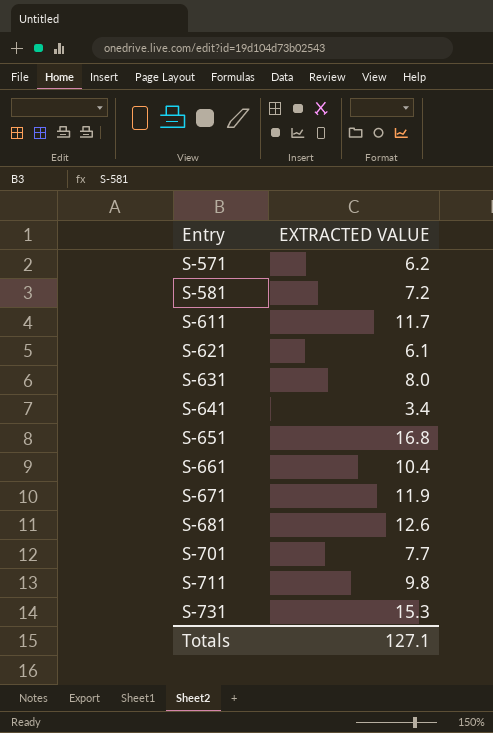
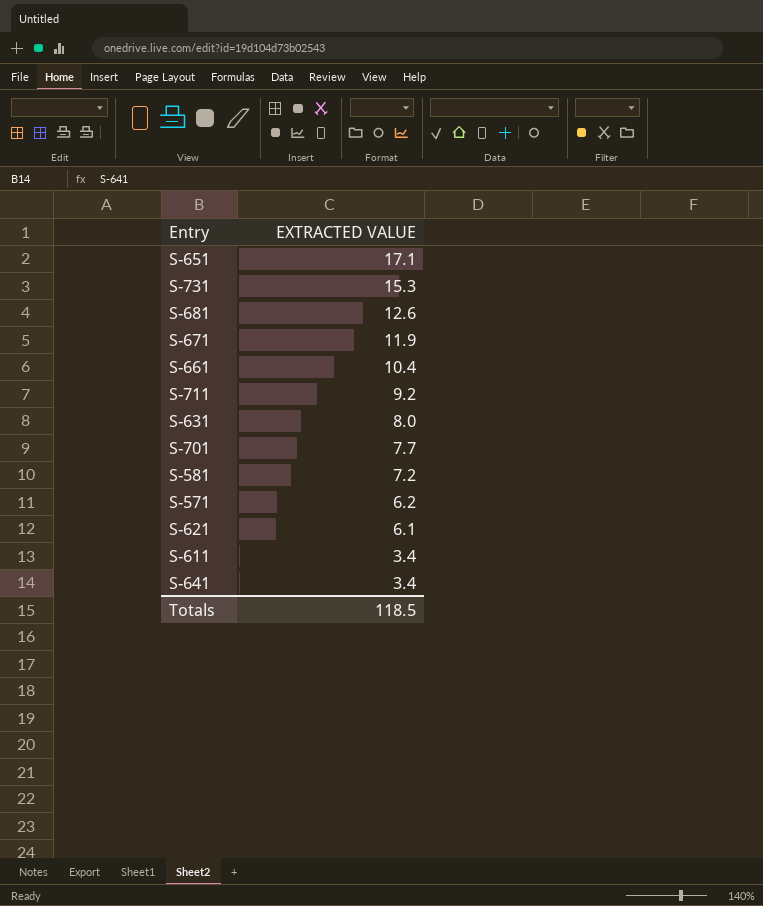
row order: Entry ascending -> EXTRACTED VALUE descending
S-651 | EXTRACTED VALUE: 16.8 -> 17.1
S-711 | EXTRACTED VALUE: 9.8 -> 9.2
S-611 | EXTRACTED VALUE: 11.7 -> 3.4
Totals | EXTRACTED VALUE: 127.1 -> 118.5

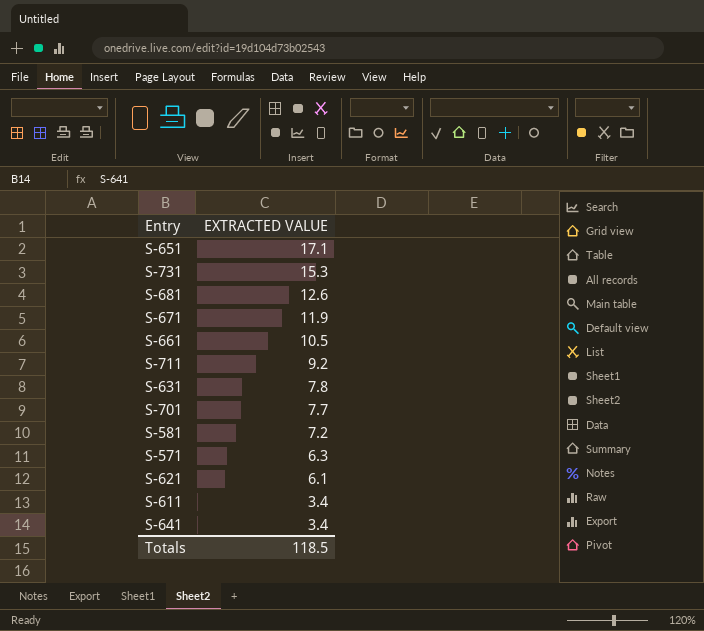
S-661 | EXTRACTED VALUE: 10.4 -> 10.5
S-631 | EXTRACTED VALUE: 8.0 -> 7.8
S-571 | EXTRACTED VALUE: 6.2 -> 6.3

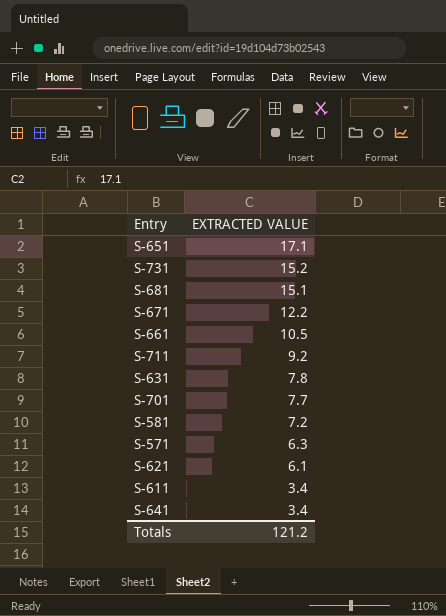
S-731 | EXTRACTED VALUE: 15.3 -> 15.2
S-681 | EXTRACTED VALUE: 12.6 -> 15.1
S-671 | EXTRACTED VALUE: 11.9 -> 12.2
Totals | EXTRACTED VALUE: 118.5 -> 121.2

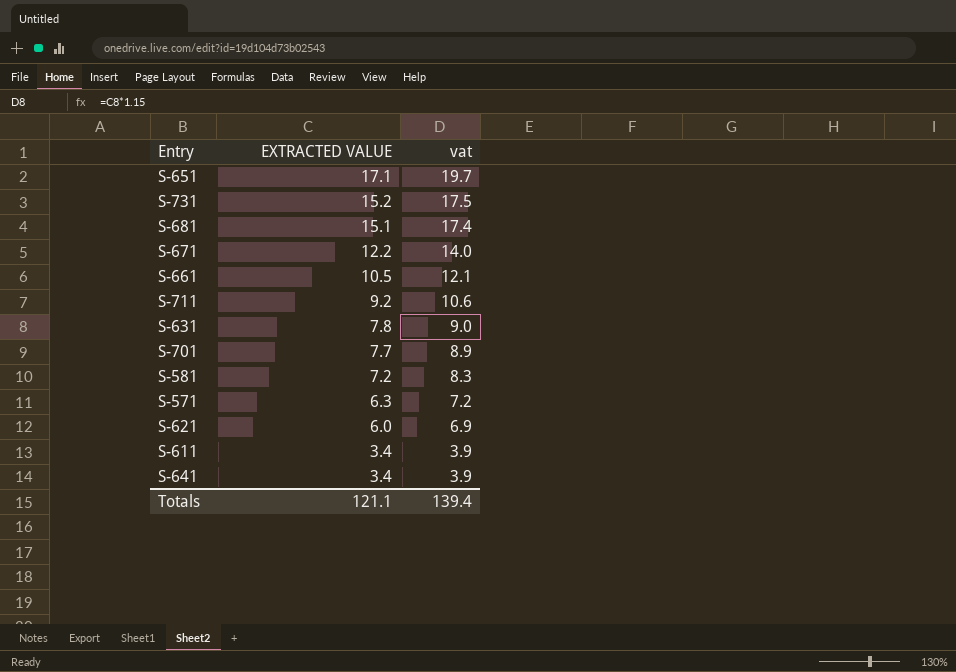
column vat | formula: none -> [EXTRACTED VALUE] * 1.15
S-621 | EXTRACTED VALUE: 6.1 -> 6.0
Totals | EXTRACTED VALUE: 121.2 -> 121.1

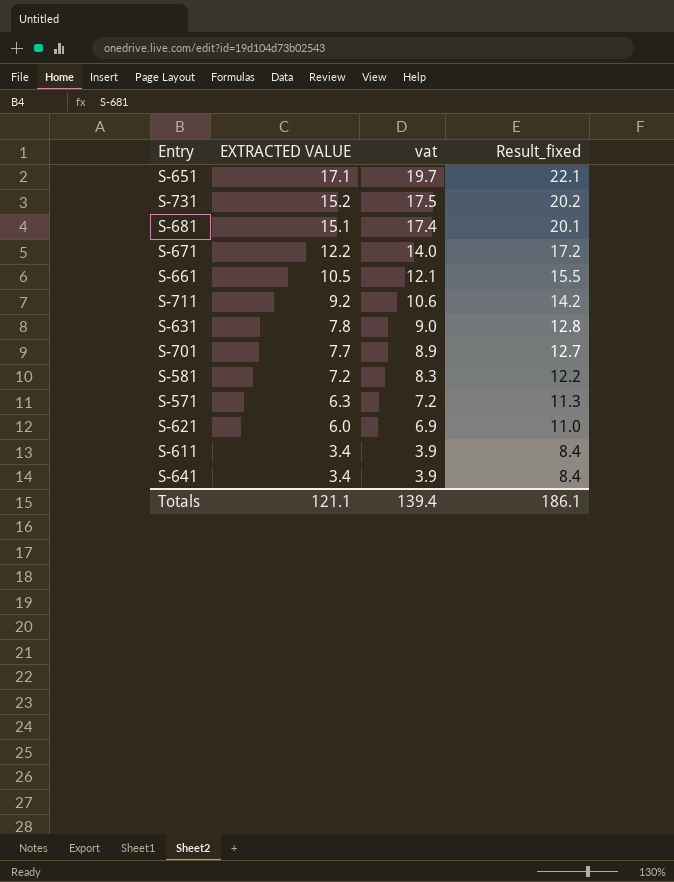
column Result_fixed | formula: none -> [EXTRACTED VALUE] + 5

